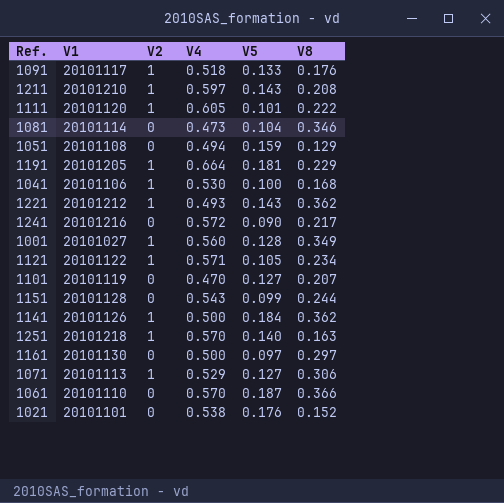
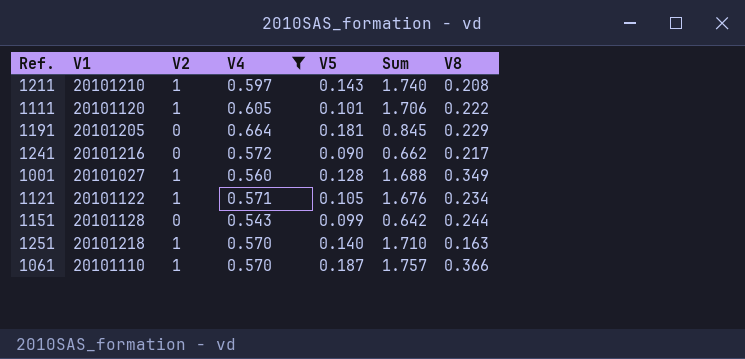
filter: none -> V4 >= 0.543
column Sum | formula: none -> [V2] + [V4] + [V5]
1191 | V2: 1 -> 0
1061 | V2: 0 -> 1

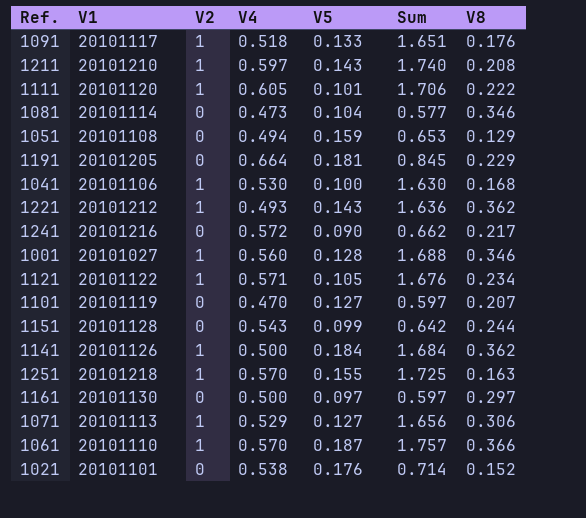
filter: V4 >= 0.543 -> none
1001 | V8: 0.349 -> 0.346
1251 | V5: 0.140 -> 0.155
1251 | Sum: 1.710 -> 1.725

